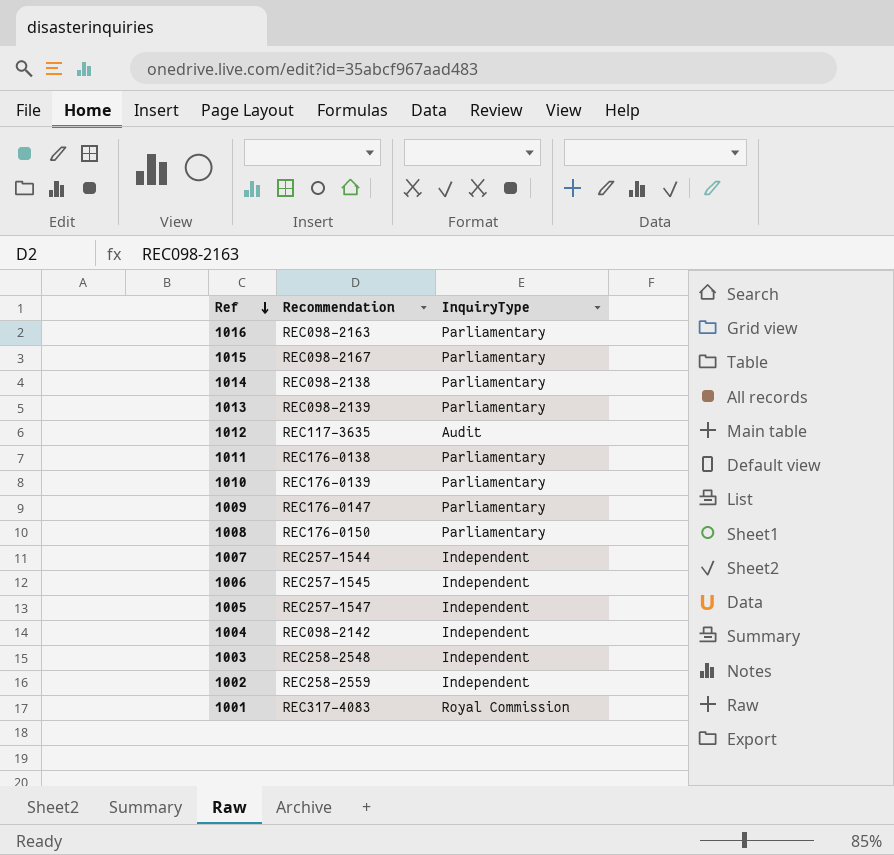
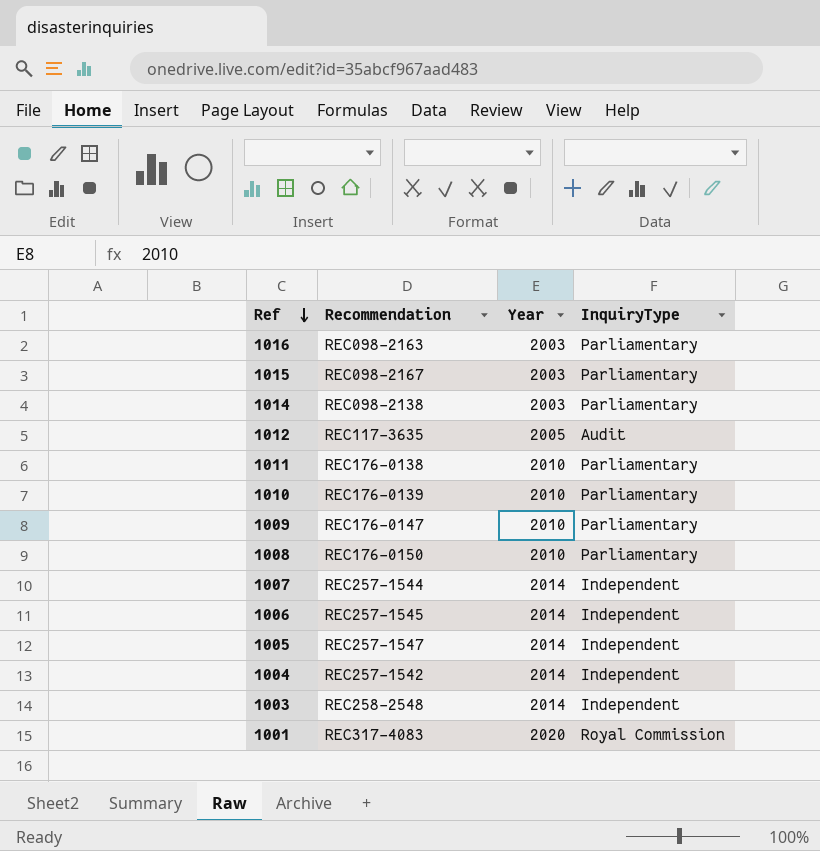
column Year | position: none -> 3
row 1013: REC098-2139 | Parliamentary -> none
row 1002: REC258-2559 | Independent -> none
1004 | Recommendation: REC098-2142 -> REC257-1542

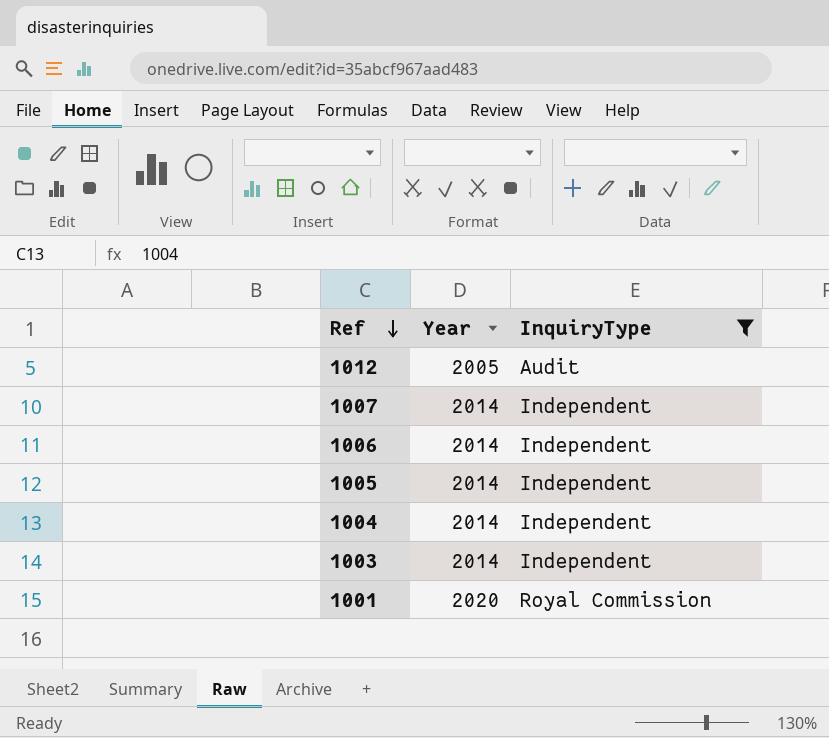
filter: none -> InquiryType != Parliamentary
column Recommendation | position: 2 -> none

